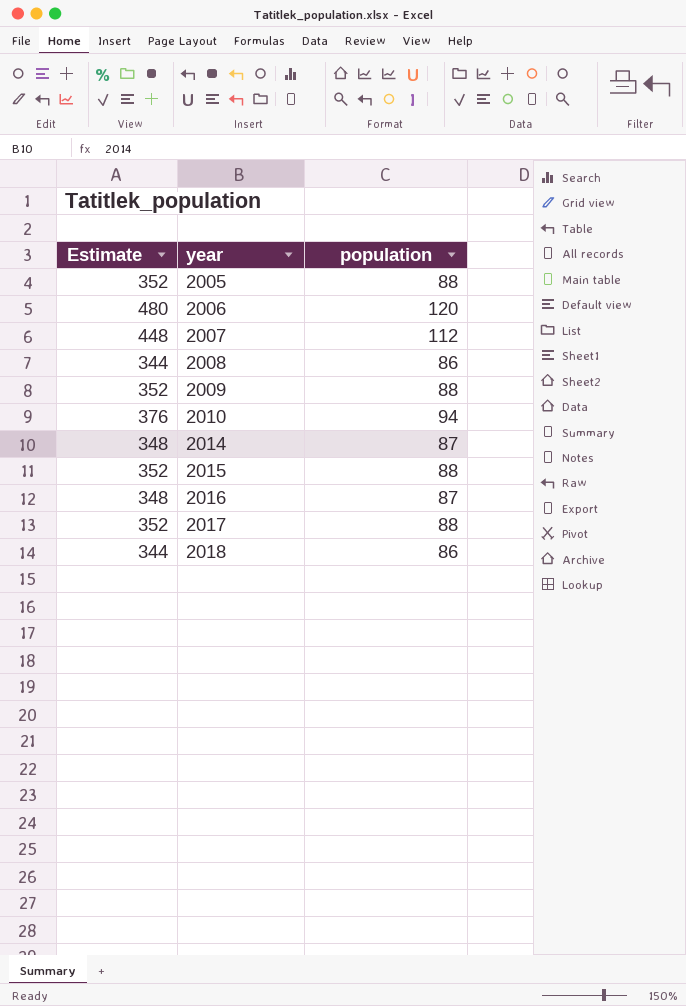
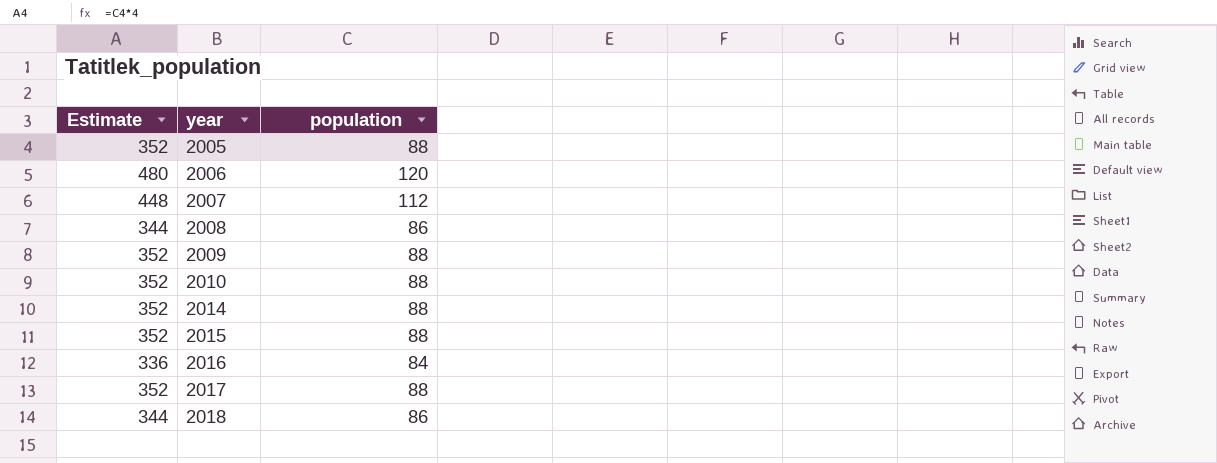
2010 | Estimate: 376 -> 352
2010 | population: 94 -> 88
2014 | Estimate: 348 -> 352
2014 | population: 87 -> 88
2016 | Estimate: 348 -> 336
2016 | population: 87 -> 84

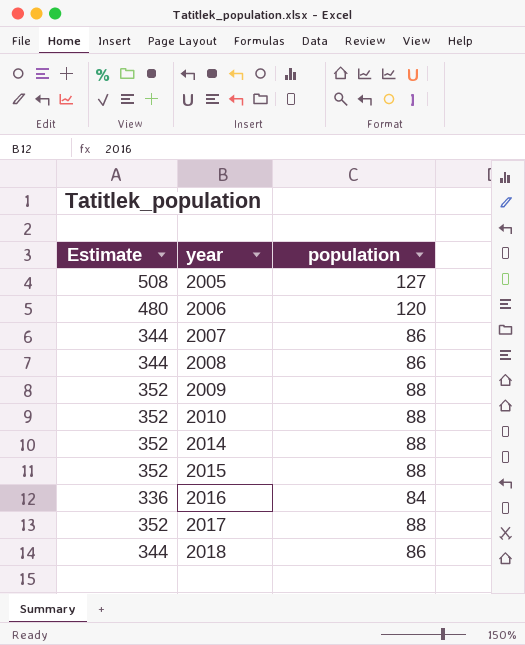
2005 | Estimate: 352 -> 508
2005 | population: 88 -> 127
2007 | Estimate: 448 -> 344
2007 | population: 112 -> 86

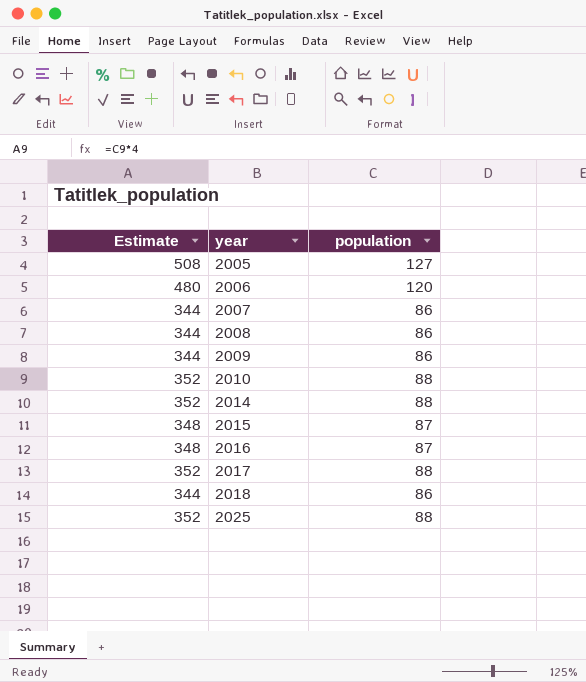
2009 | Estimate: 352 -> 344
2009 | population: 88 -> 86
2015 | Estimate: 352 -> 348
2015 | population: 88 -> 87
2016 | Estimate: 336 -> 348
2016 | population: 84 -> 87
row 2025: none -> 352 | 88

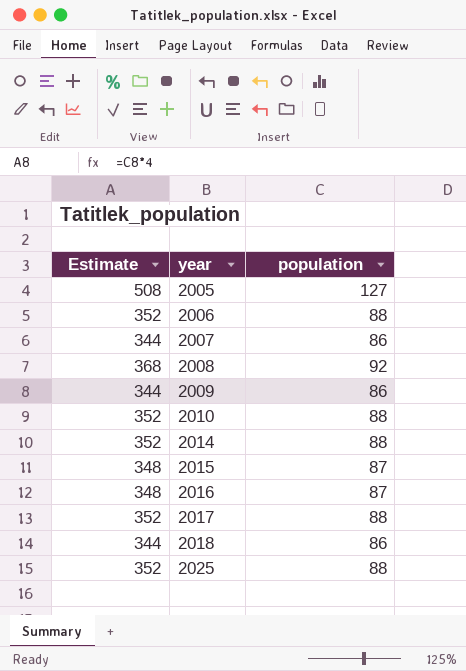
2006 | Estimate: 480 -> 352
2006 | population: 120 -> 88
2008 | Estimate: 344 -> 368
2008 | population: 86 -> 92

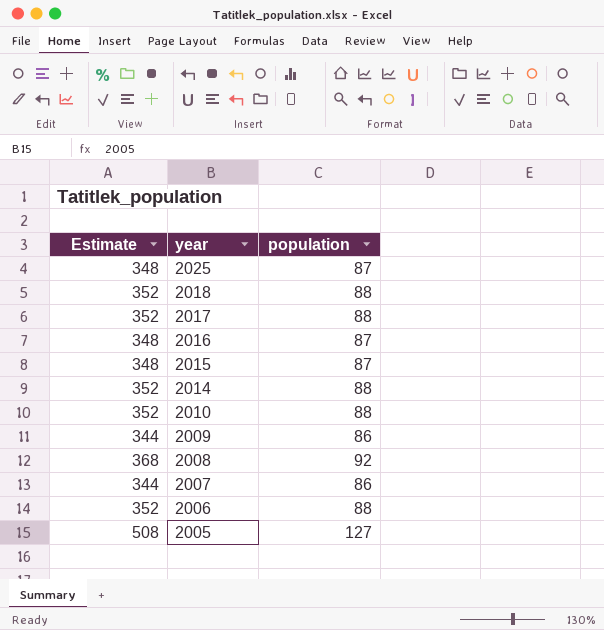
row order: year ascending -> year descending
2025 | Estimate: 352 -> 348
2025 | population: 88 -> 87
2018 | Estimate: 344 -> 352
2018 | population: 86 -> 88

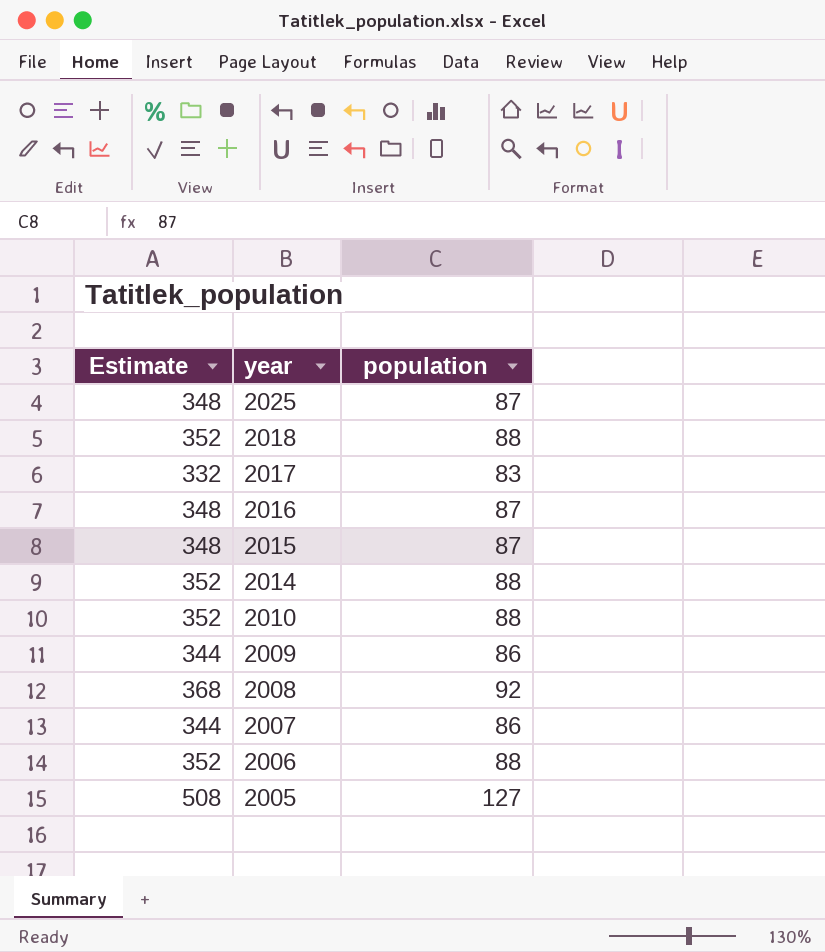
2017 | Estimate: 352 -> 332
2017 | population: 88 -> 83

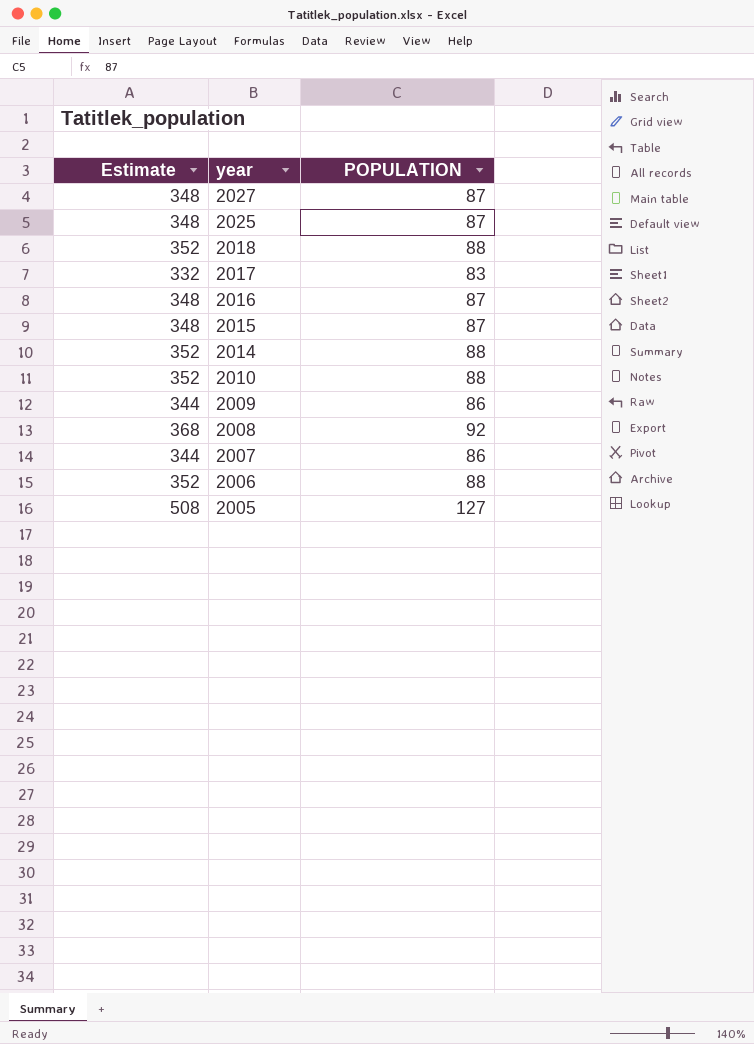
column name: population -> POPULATION
row 2027: none -> 348 | 87

